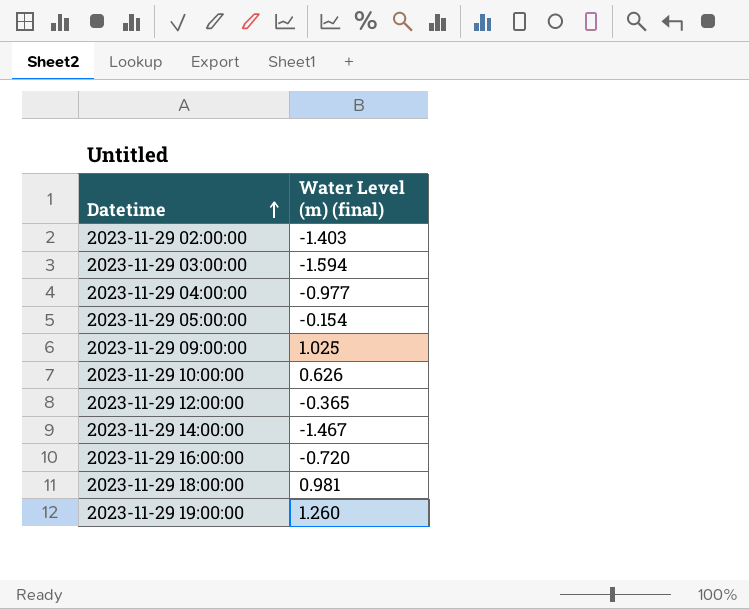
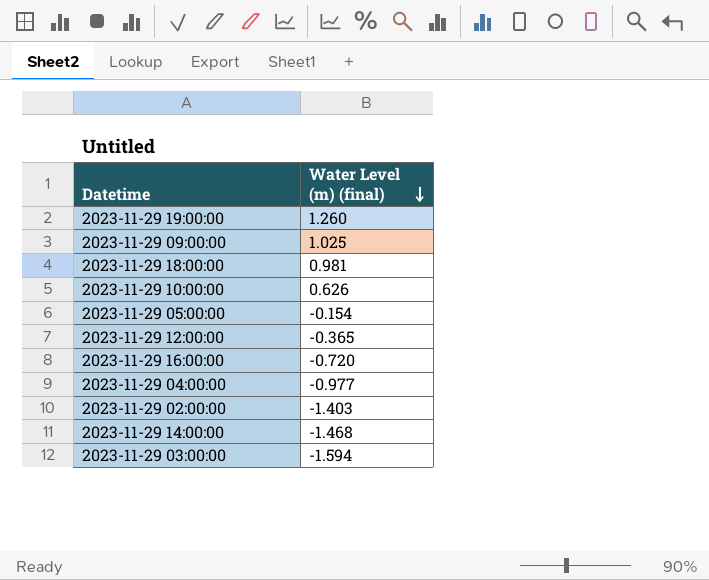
row order: Datetime ascending -> Water Level (m) (final) descending
2023-11-29 14:00:00 | Water Level (m) (final): -1.467 -> -1.468

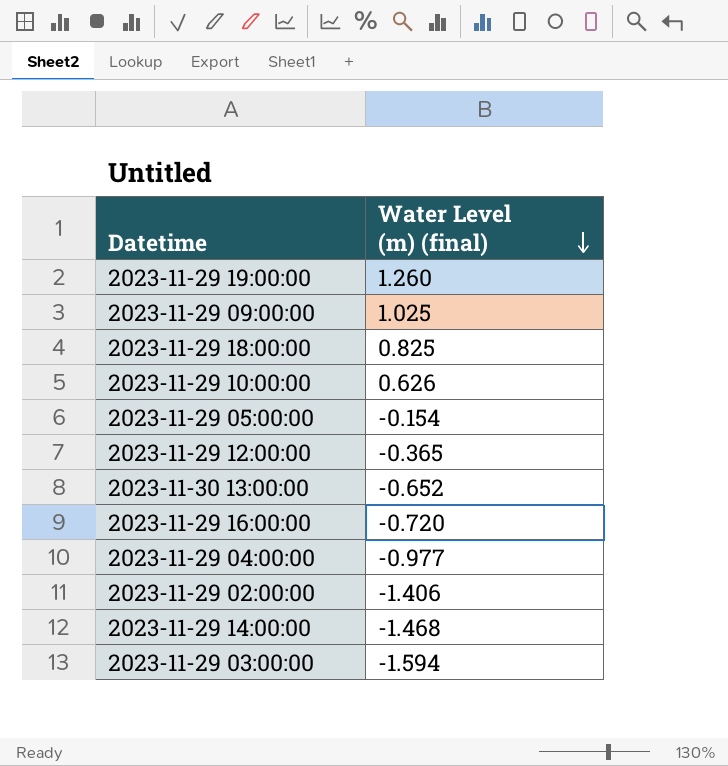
2023-11-29 18:00:00 | Water Level (m) (final): 0.981 -> 0.825
row 2023-11-30 13:00:00: none -> -0.652
2023-11-29 02:00:00 | Water Level (m) (final): -1.403 -> -1.406

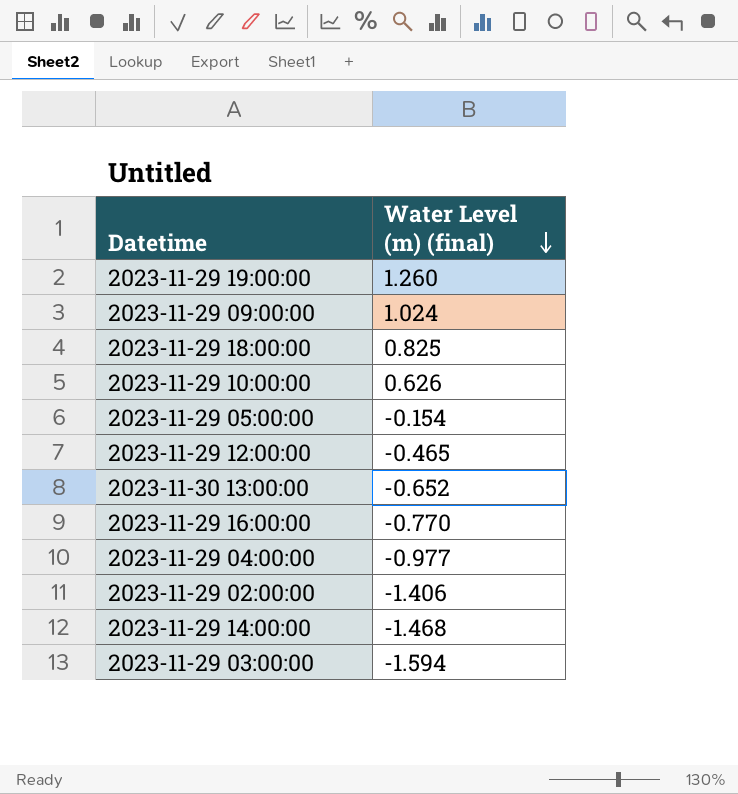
2023-11-29 09:00:00 | Water Level (m) (final): 1.025 -> 1.024
2023-11-29 12:00:00 | Water Level (m) (final): -0.365 -> -0.465
2023-11-29 16:00:00 | Water Level (m) (final): -0.720 -> -0.770

